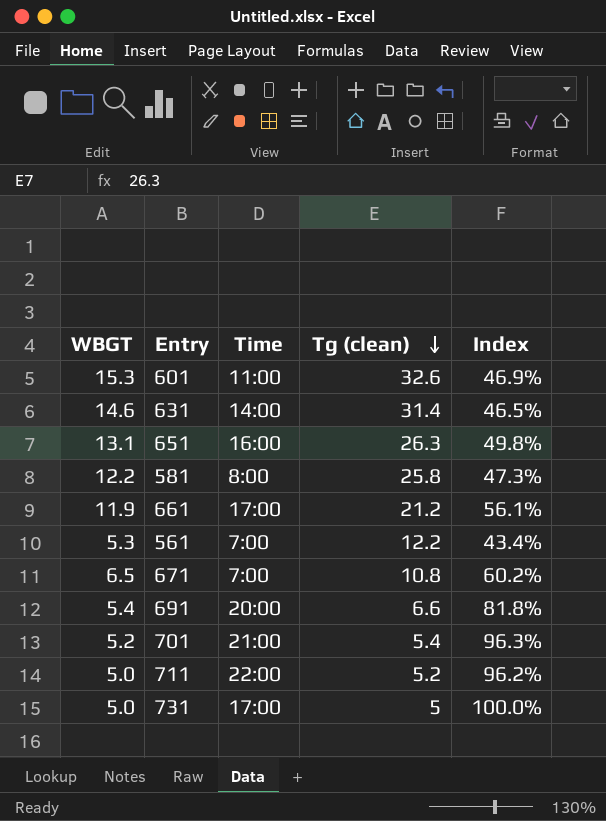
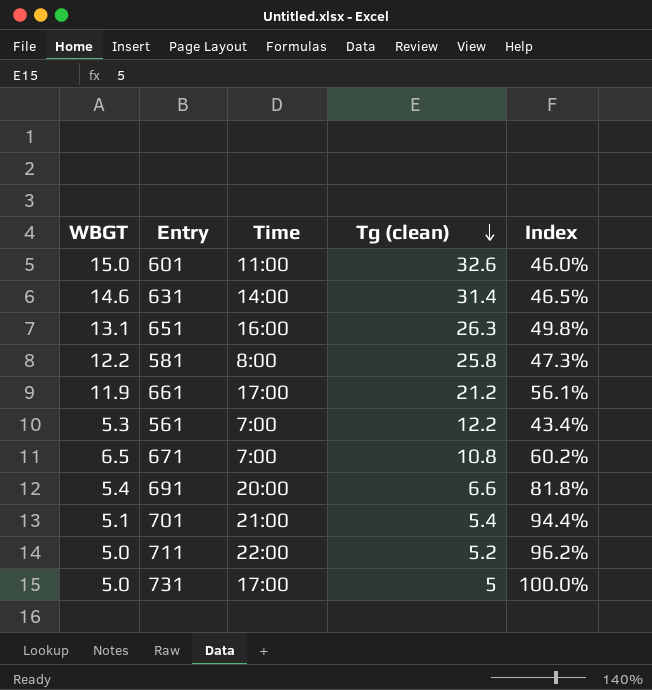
601 | WBGT: 15.3 -> 15.0
601 | Index: 46.9% -> 46.0%
701 | WBGT: 5.2 -> 5.1
701 | Index: 96.3% -> 94.4%

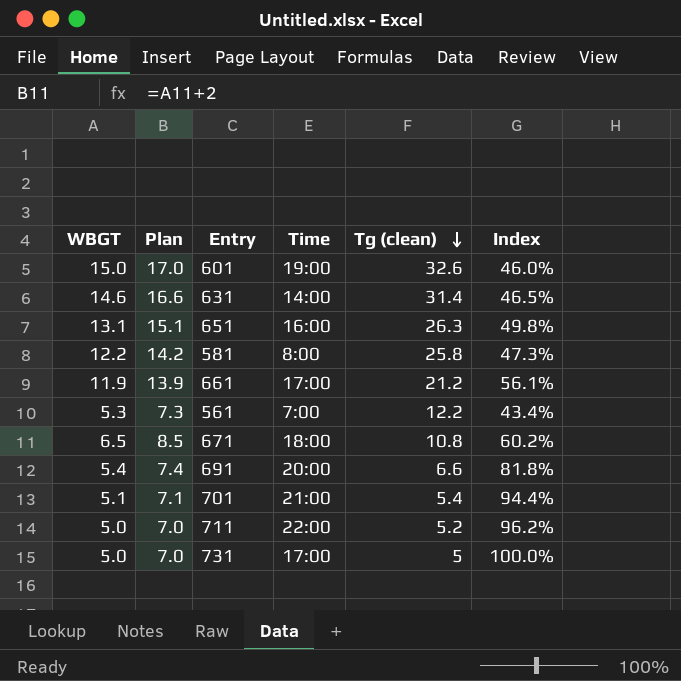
column Plan | formula: none -> [WBGT] + 2
601 | Time: 11:00 -> 19:00
671 | Time: 7:00 -> 18:00

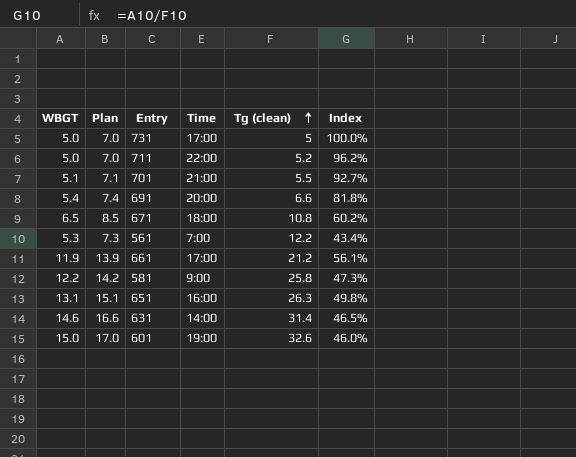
row order: Tg (clean) descending -> Tg (clean) ascending
701 | Tg (clean): 5.4 -> 5.5
701 | Index: 94.4% -> 92.7%
581 | Time: 8:00 -> 9:00

